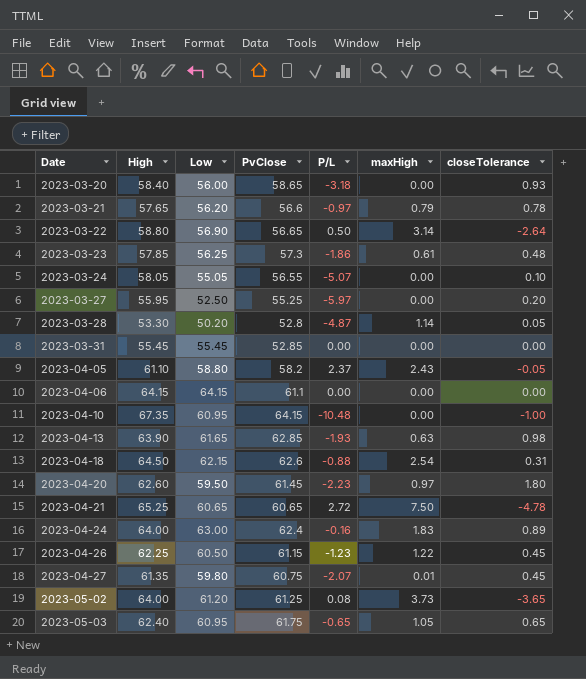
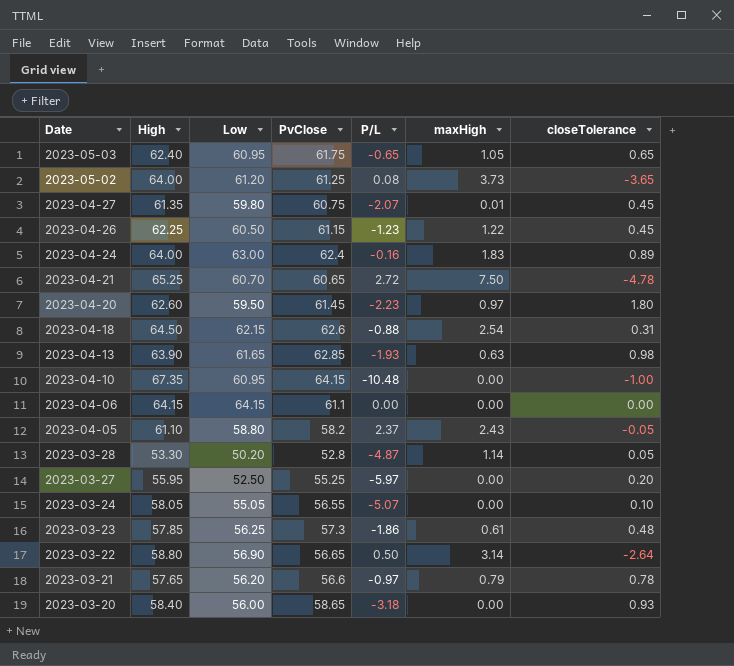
row order: Date ascending -> Date descending
row 2023-03-31: 55.45 | 55.45 | 52.85 | 0.00 | 0.00 | 0.00 -> none
2023-04-21 | Low: 60.65 -> 60.70

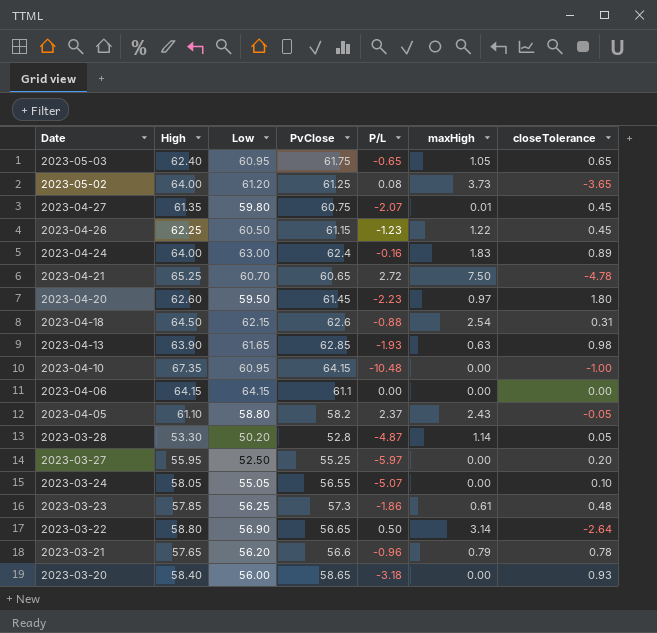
2023-03-21 | P/L: -0.97 -> -0.96

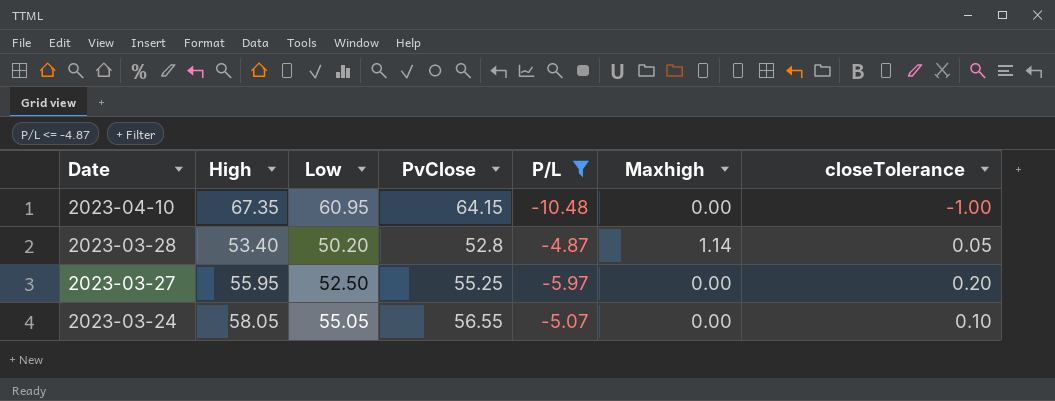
filter: none -> P/L <= -4.87
column name: maxHigh -> Maxhigh
2023-03-28 | High: 53.30 -> 53.40

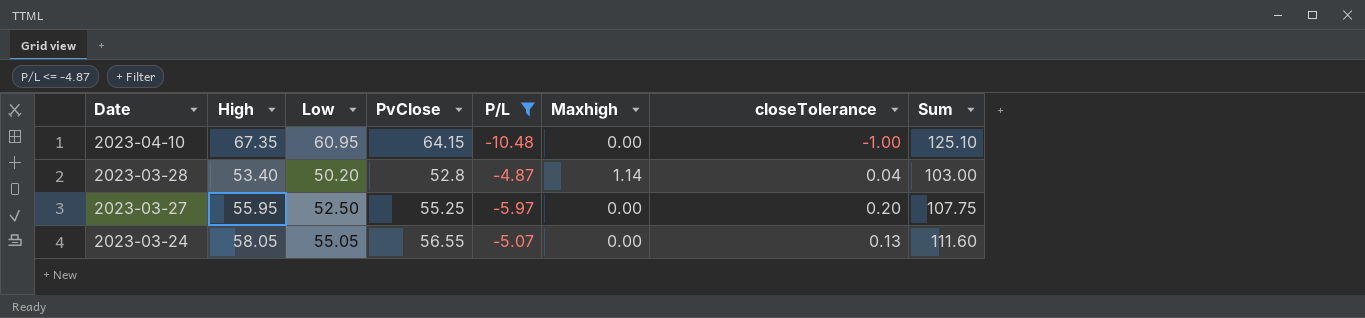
column Sum | formula: none -> [Low] + [PvClose]
2023-03-28 | closeTolerance: 0.05 -> 0.04
2023-03-24 | closeTolerance: 0.10 -> 0.13

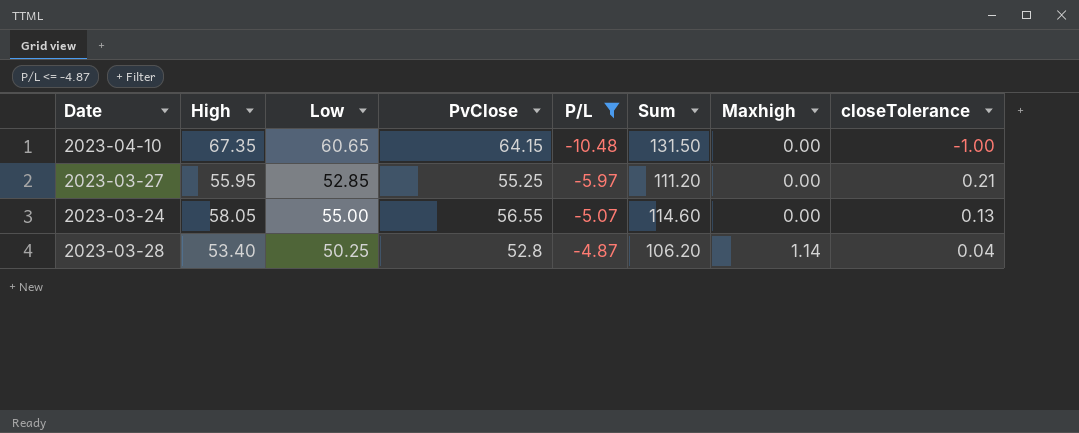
row order: Date descending -> P/L ascending
column Sum | formula: [Low] + [PvClose] -> [High] + [PvClose]
column Sum | position: 8 -> 6
2023-04-10 | Low: 60.95 -> 60.65
2023-03-27 | Low: 52.50 -> 52.85
2023-03-27 | closeTolerance: 0.20 -> 0.21
2023-03-24 | Low: 55.05 -> 55.00
2023-03-28 | Low: 50.20 -> 50.25

